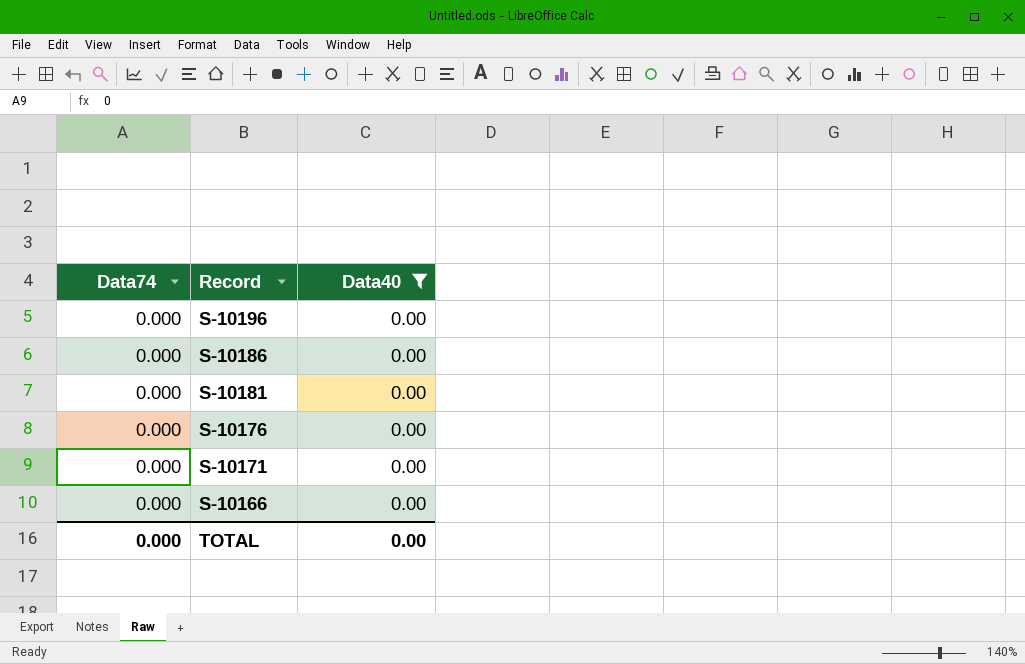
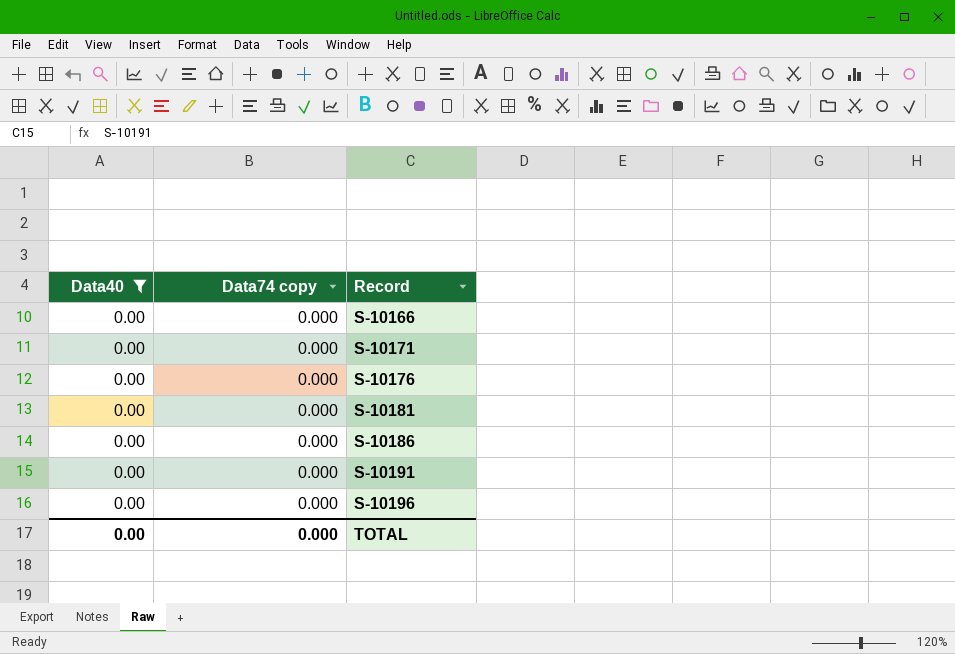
row order: Record descending -> Record ascending
column Data40 | position: 3 -> 1
column name: Data74 -> Data74 copy
row S-10191: none -> 0.00 | 0.000

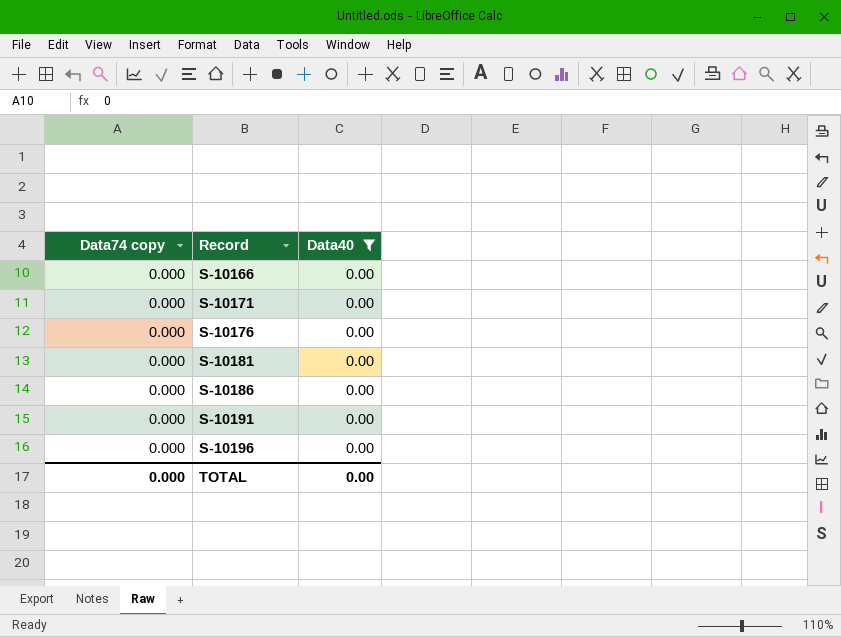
column Data40 | position: 1 -> 3

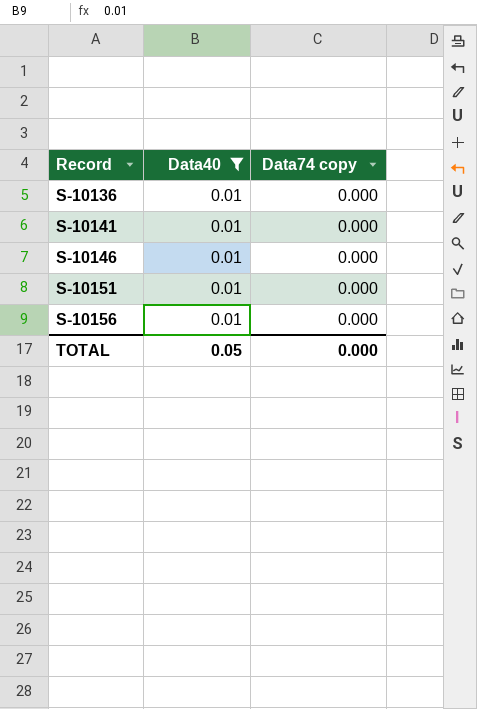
filter: Data40 = 0.00 -> Data40 = 0.01
column Data74 copy | position: 1 -> 3
TOTAL | Data40: 0.00 -> 0.05

